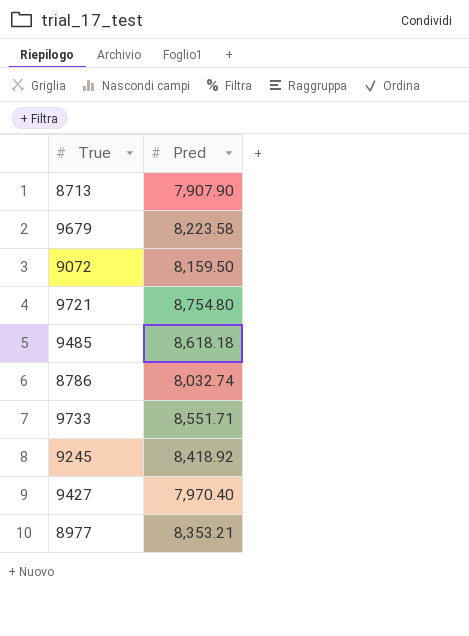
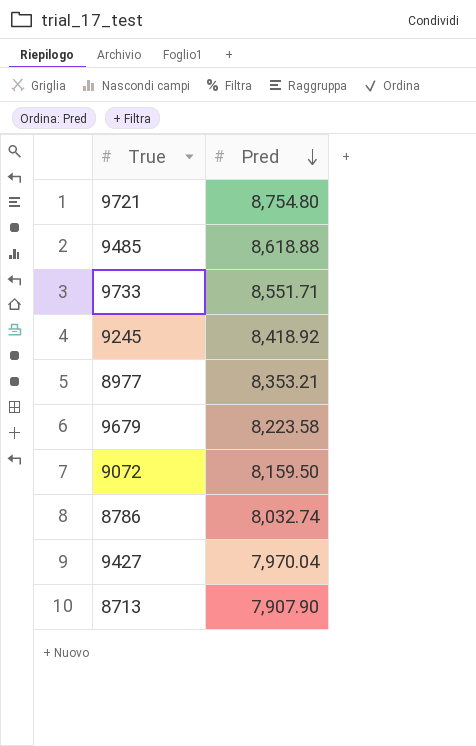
row order: none -> Pred descending
9485 | Pred: 8,618.18 -> 8,618.88
9427 | Pred: 7,970.40 -> 7,970.04

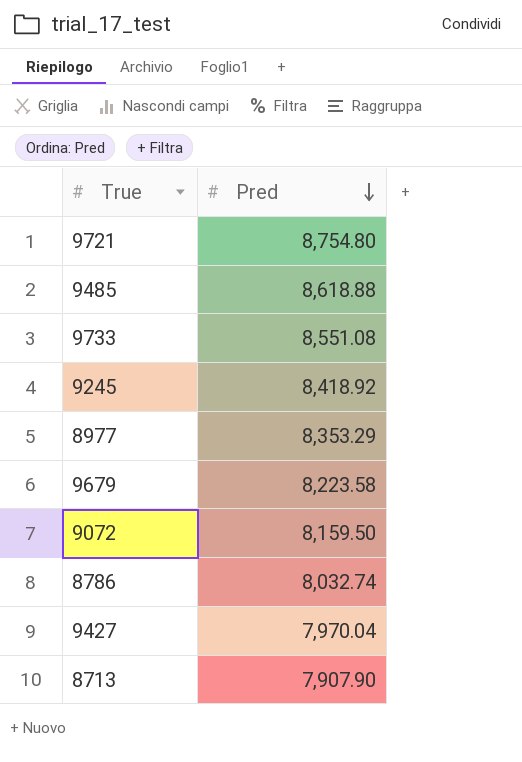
9733 | Pred: 8,551.71 -> 8,551.08
8977 | Pred: 8,353.21 -> 8,353.29

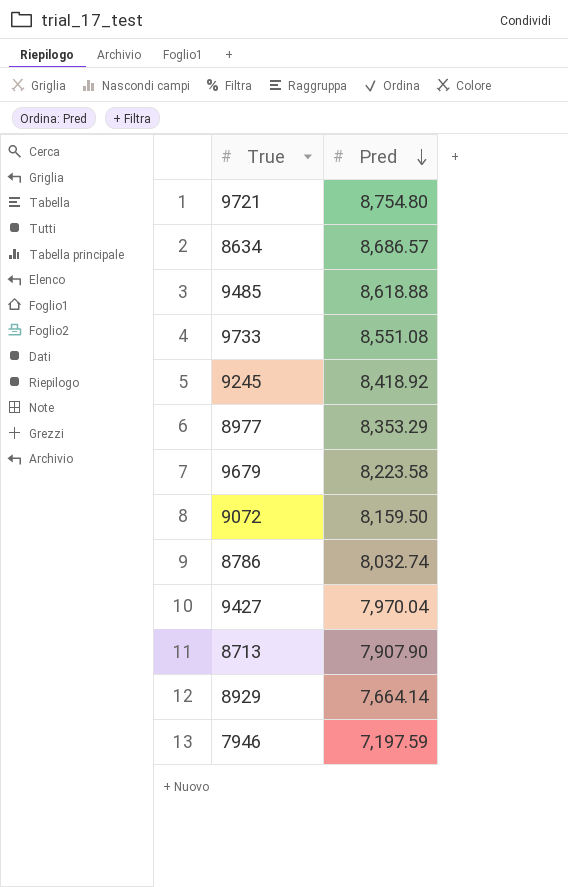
row 8634: none -> 8,686.57
row 8929: none -> 7,664.14
row 7946: none -> 7,197.59

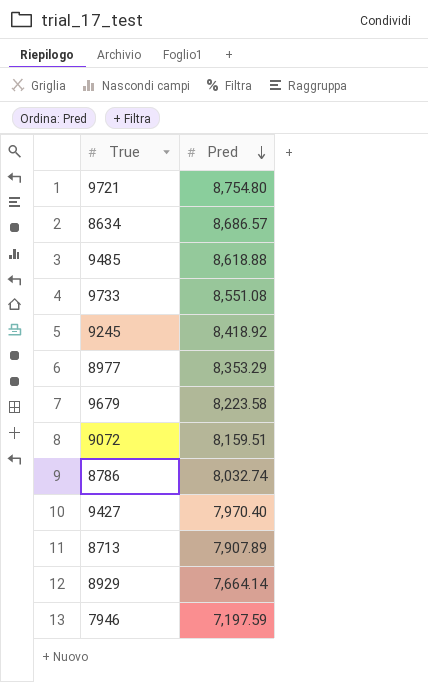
9072 | Pred: 8,159.50 -> 8,159.51
9427 | Pred: 7,970.04 -> 7,970.40
8713 | Pred: 7,907.90 -> 7,907.89

